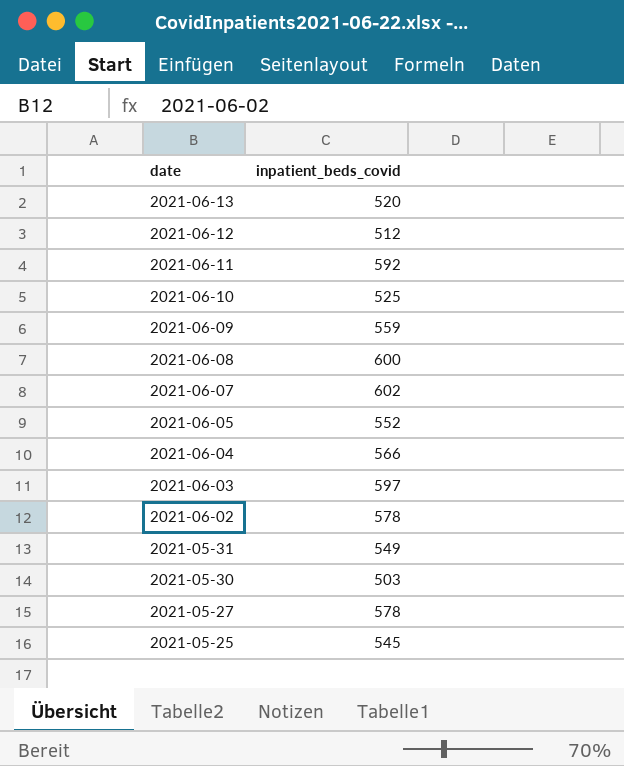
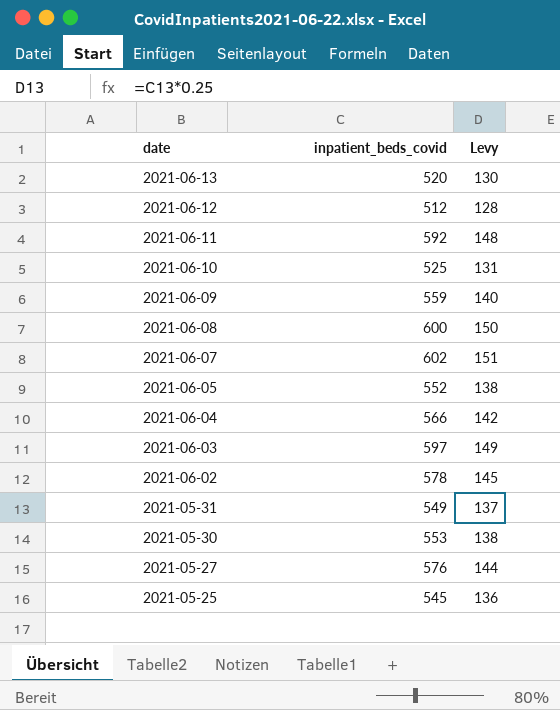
column Levy | formula: none -> [inpatient_beds_covid] * 0.25
2021-05-30 | inpatient_beds_covid: 503 -> 553
2021-05-27 | inpatient_beds_covid: 578 -> 576

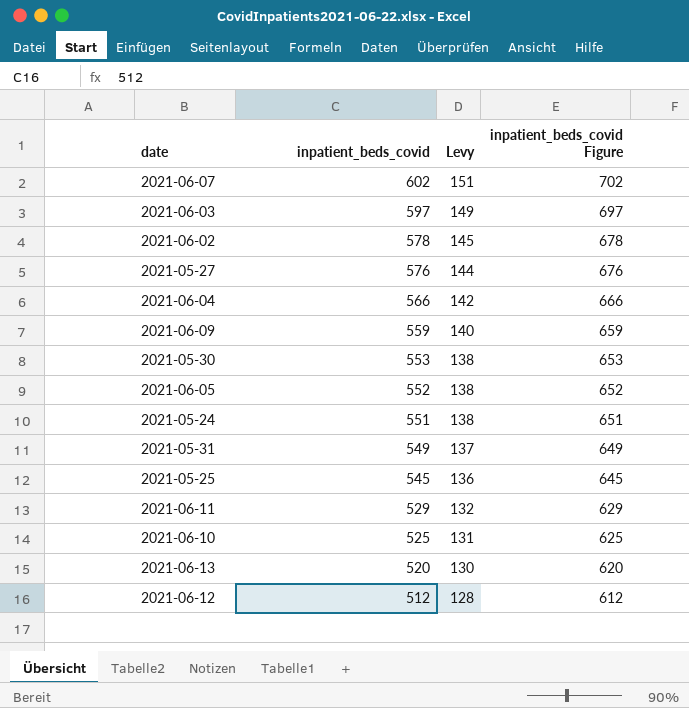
row order: date descending -> inpatient_beds_covid descending
column inpatient_beds_covid Figure | formula: none -> [inpatient_beds_covid] + 100
row 2021-06-08: 600 | 150 -> none
row 2021-05-24: none -> 551 | 138 | 651
2021-06-11 | inpatient_beds_covid: 592 -> 529
2021-06-11 | Levy: 148 -> 132

